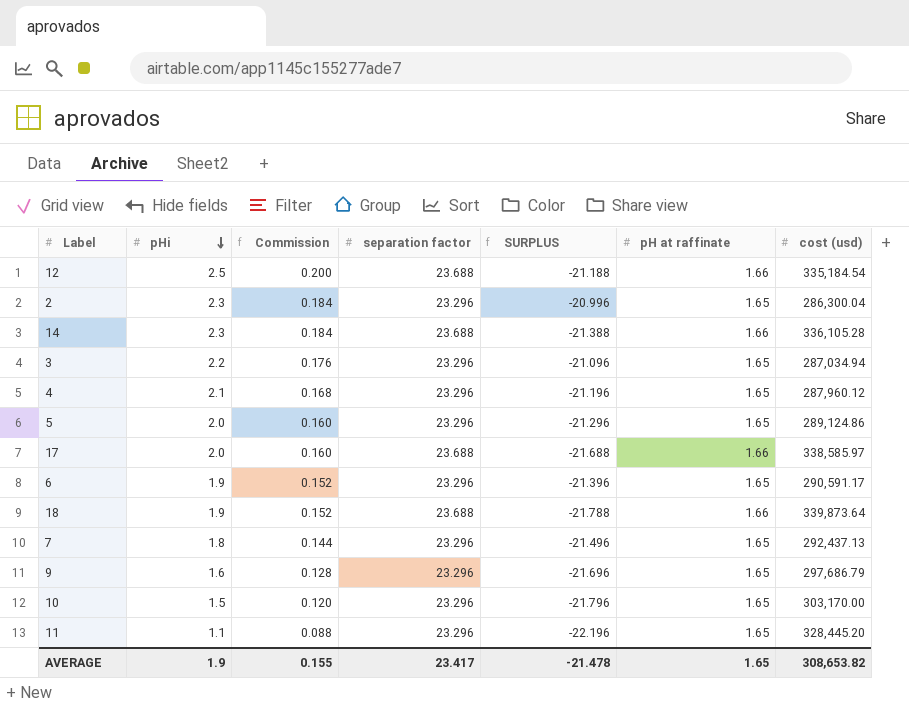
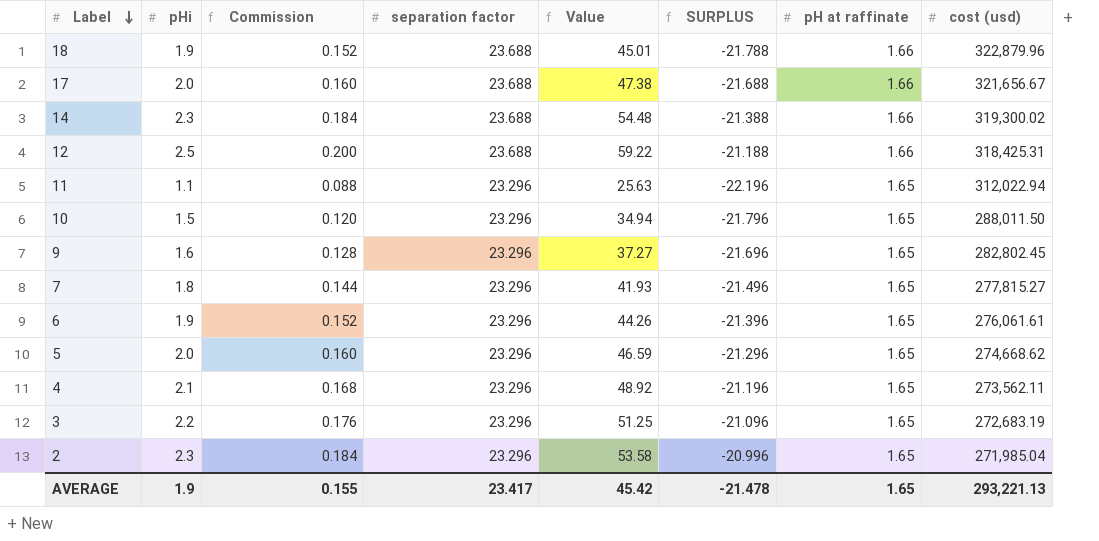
row order: pHi descending -> Label descending
column Value | formula: none -> [pHi] * [separation factor]
18 | cost (usd): 339,873.64 -> 322,879.96
17 | cost (usd): 338,585.97 -> 321,656.67
14 | cost (usd): 336,105.28 -> 319,300.02
12 | cost (usd): 335,184.54 -> 318,425.31
11 | cost (usd): 328,445.20 -> 312,022.94
10 | cost (usd): 303,170.00 -> 288,011.50
9 | cost (usd): 297,686.79 -> 282,802.45
7 | cost (usd): 292,437.13 -> 277,815.27
6 | cost (usd): 290,591.17 -> 276,061.61
5 | cost (usd): 289,124.86 -> 274,668.62
4 | cost (usd): 287,960.12 -> 273,562.11
3 | cost (usd): 287,034.94 -> 272,683.19
2 | cost (usd): 286,300.04 -> 271,985.04
AVERAGE | cost (usd): 308,653.82 -> 293,221.13

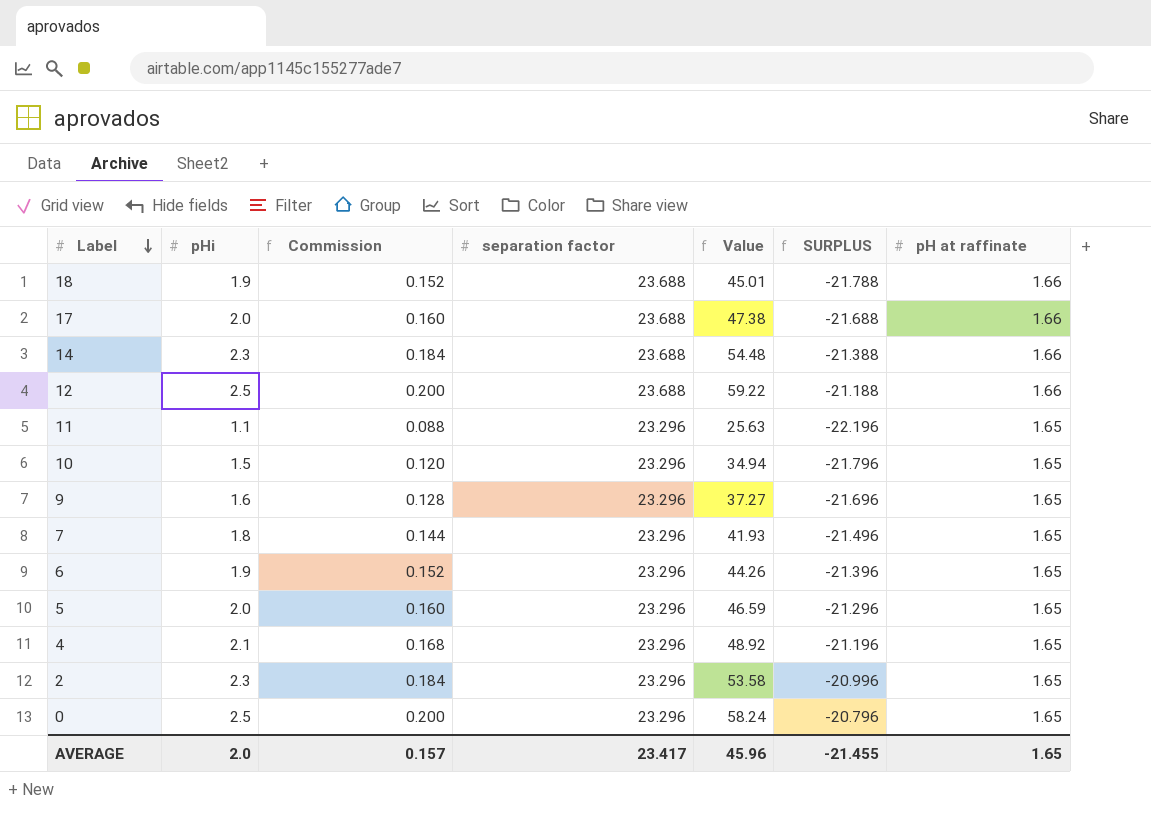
column cost (usd) | position: 8 -> none
row 3: 2.2 | 0.176 | 23.296 | 51.25 | -21.096 | 1.65 | 272,683.19 -> none
row 0: none -> 2.5 | 0.200 | 23.296 | 58.24 | -20.796 | 1.65
AVERAGE | pHi: 1.9 -> 2.0
AVERAGE | Commission: 0.155 -> 0.157
AVERAGE | Value: 45.42 -> 45.96
AVERAGE | SURPLUS: -21.478 -> -21.455

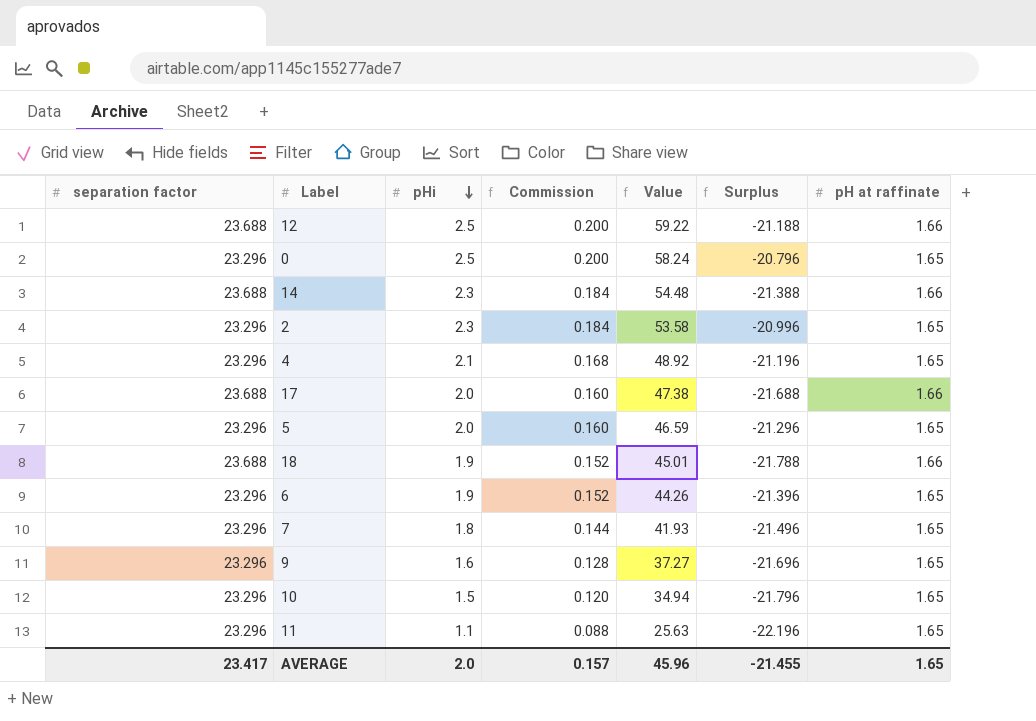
row order: Label descending -> pHi descending
column separation factor | position: 4 -> 1
column name: SURPLUS -> Surplus

